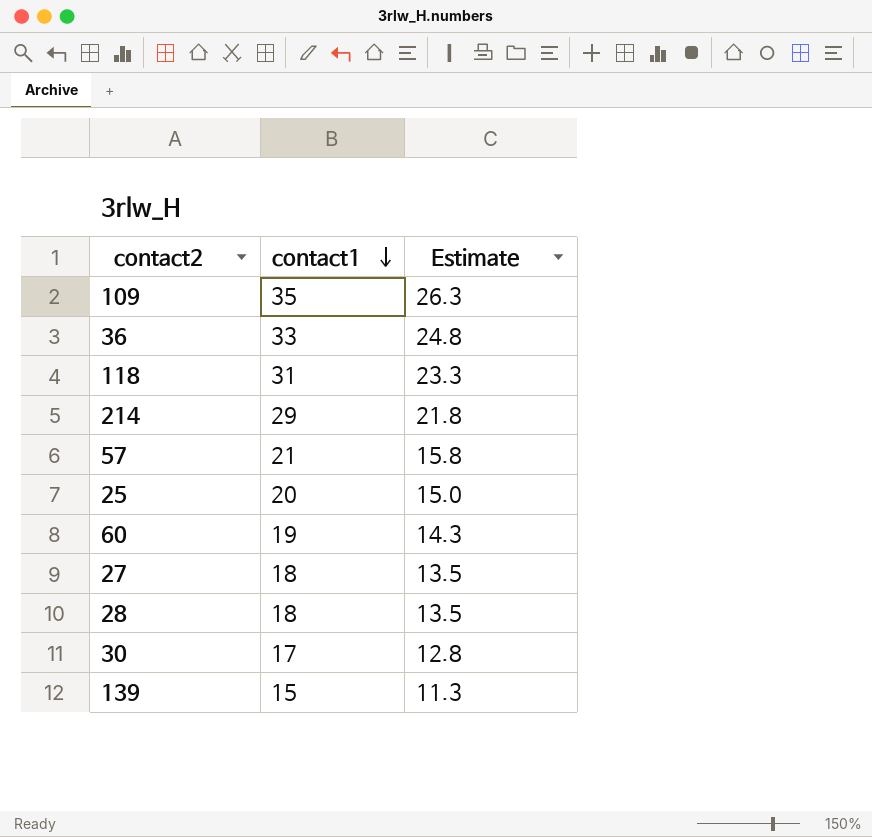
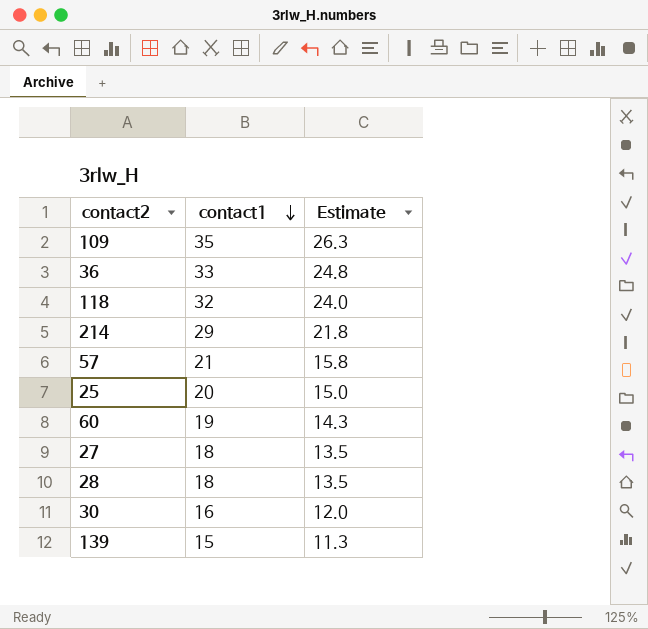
118 | contact1: 31 -> 32
118 | Estimate: 23.3 -> 24.0
30 | contact1: 17 -> 16
30 | Estimate: 12.8 -> 12.0

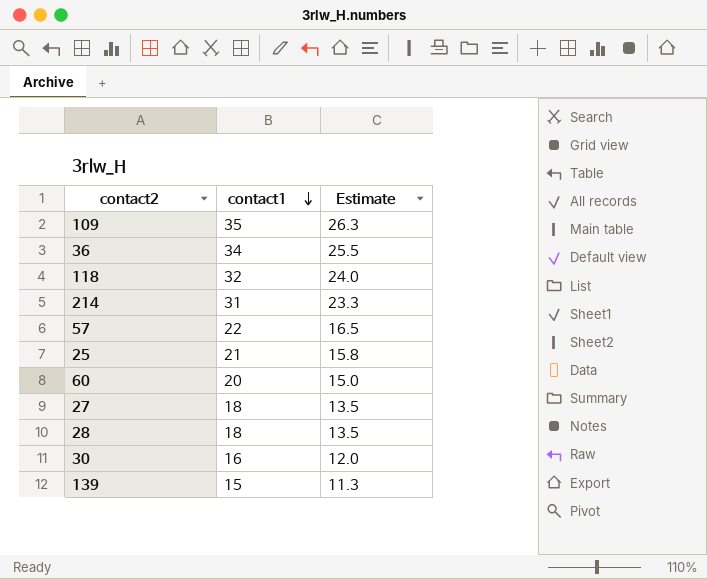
36 | contact1: 33 -> 34
36 | Estimate: 24.8 -> 25.5
214 | contact1: 29 -> 31
214 | Estimate: 21.8 -> 23.3
57 | contact1: 21 -> 22
57 | Estimate: 15.8 -> 16.5
25 | contact1: 20 -> 21
25 | Estimate: 15.0 -> 15.8
60 | contact1: 19 -> 20
60 | Estimate: 14.3 -> 15.0

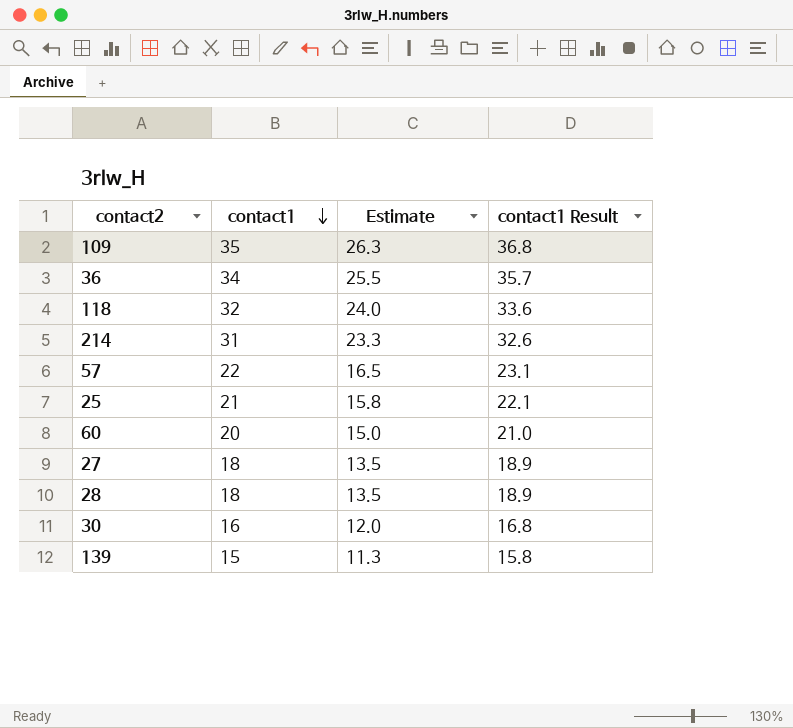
column contact1 Result | formula: none -> [contact1] * 1.05

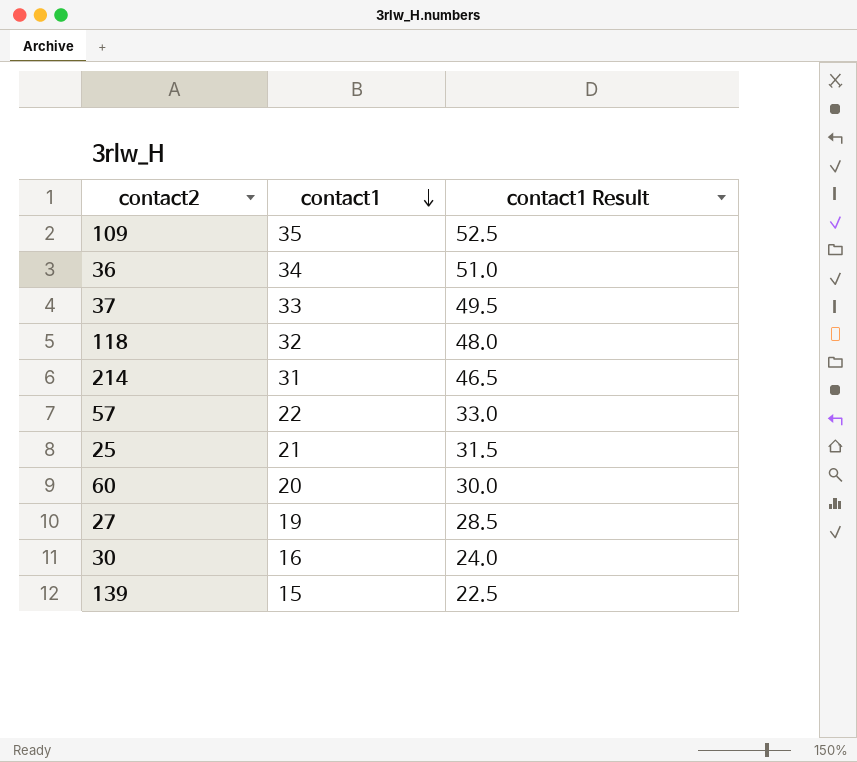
column Estimate | formula: [contact1] * 0.75 -> none
column contact1 Result | formula: [contact1] * 1.05 -> [contact1] * 1.5
row 28: 18 | 13.5 | 18.9 -> none
row 37: none -> 33 | 49.5
27 | contact1: 18 -> 19

